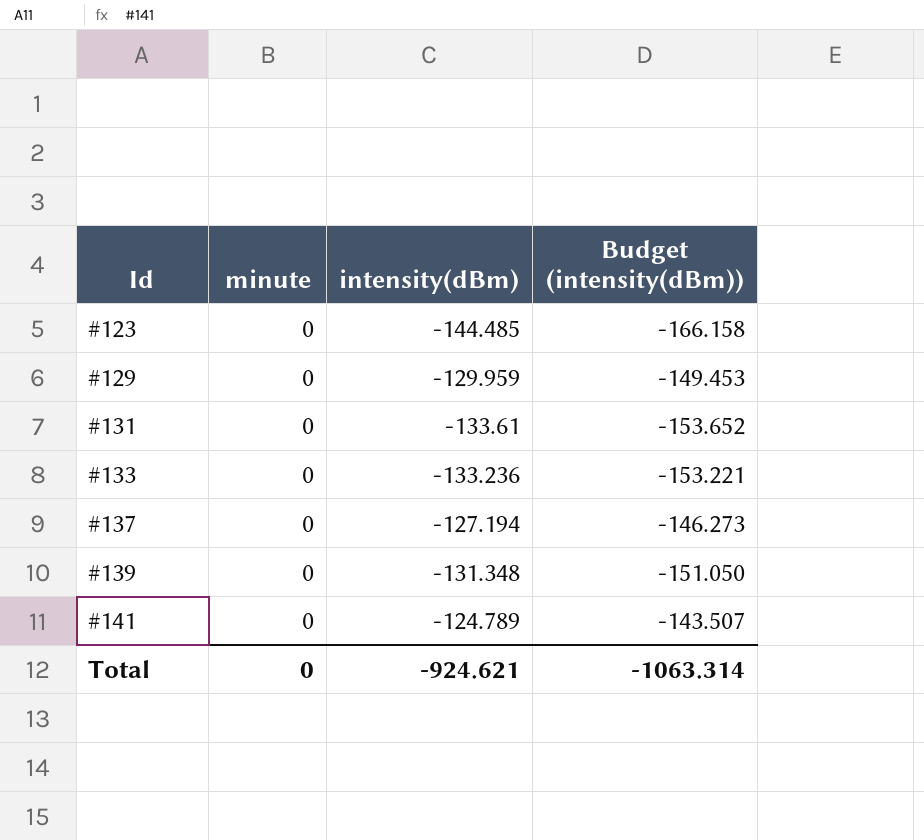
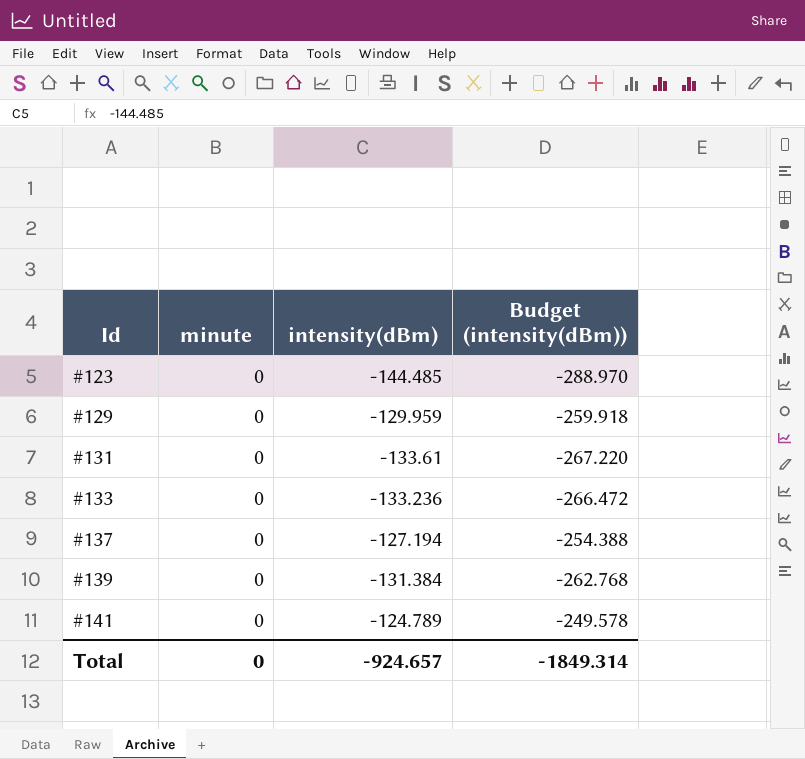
column Budget (intensity(dBm)) | formula: [intensity(dBm)] * 1.15 -> [intensity(dBm)] * 2
#139 | intensity(dBm): -131.348 -> -131.384
Total | intensity(dBm): -924.621 -> -924.657
Total | Budget (intensity(dBm)): -1063.314 -> -1849.314

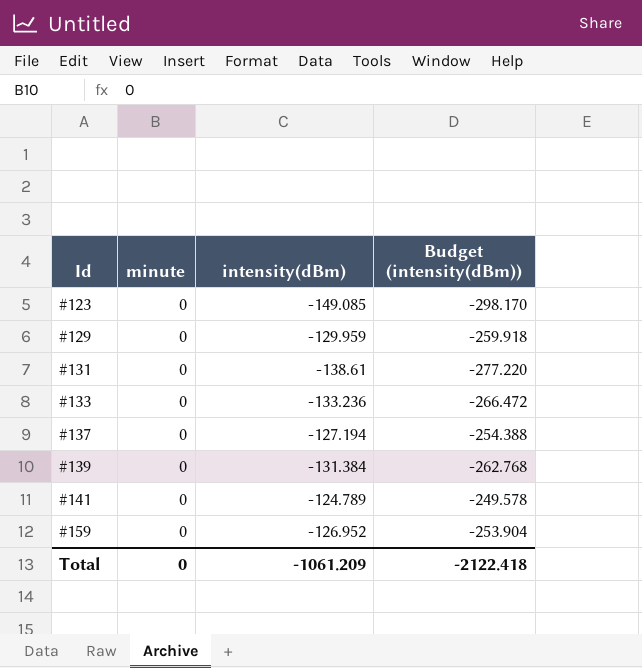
#123 | intensity(dBm): -144.485 -> -149.085
#123 | Budget (intensity(dBm)): -288.970 -> -298.170
#131 | intensity(dBm): -133.61 -> -138.61
#131 | Budget (intensity(dBm)): -267.220 -> -277.220
row #159: none -> 0 | -126.952 | -253.904
Total | intensity(dBm): -924.657 -> -1061.209
Total | Budget (intensity(dBm)): -1849.314 -> -2122.418

